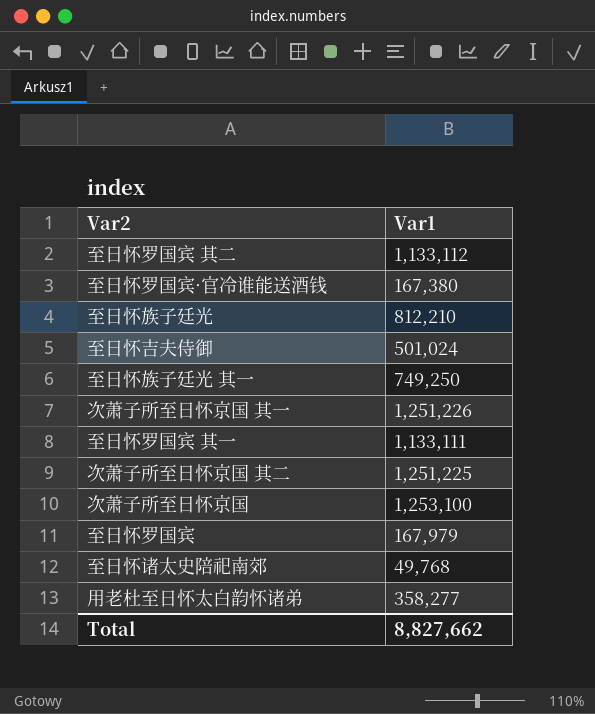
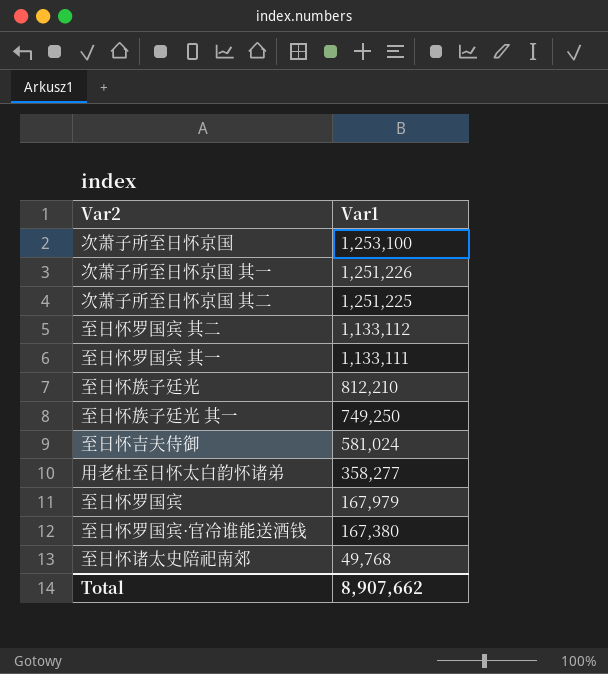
row order: none -> Var1 descending
至日怀吉夫侍御 | Var1: 501,024 -> 581,024
Total | Var1: 8,827,662 -> 8,907,662

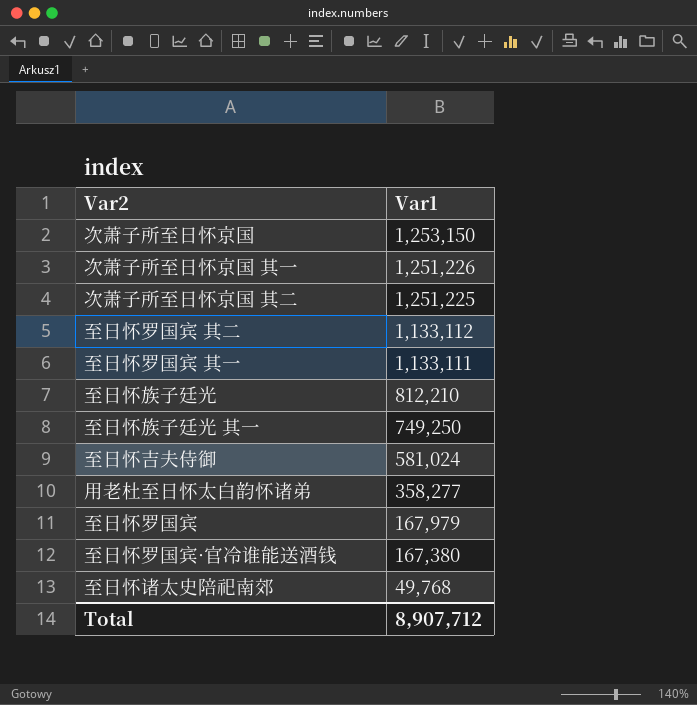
次萧子所至日怀京国 | Var1: 1,253,100 -> 1,253,150
Total | Var1: 8,907,662 -> 8,907,712

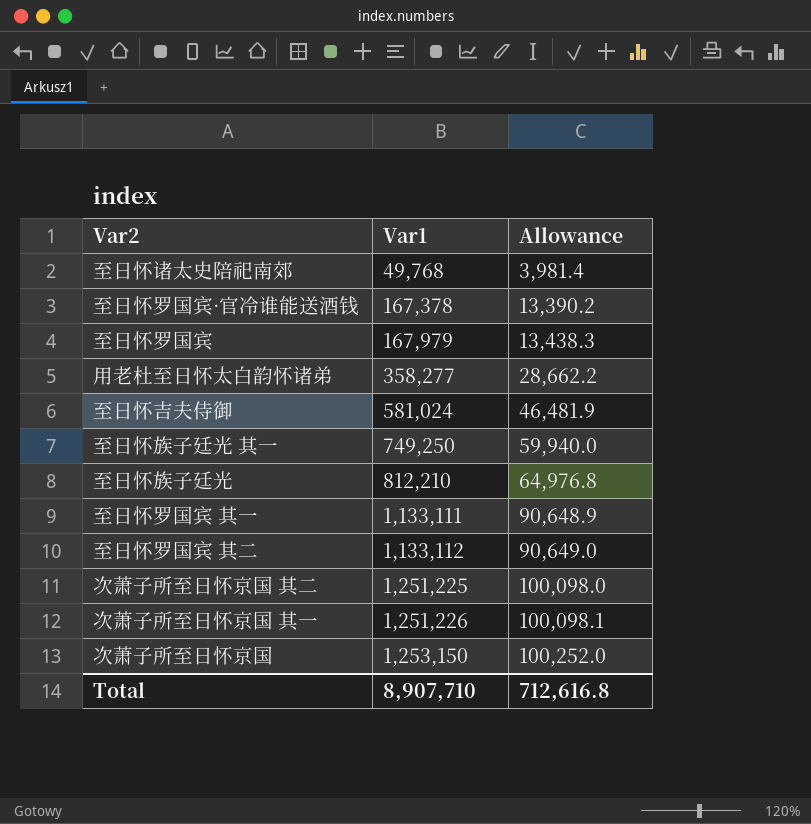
row order: Var1 descending -> Var1 ascending
column Allowance | formula: none -> [Var1] * 0.08
至日怀罗国宾·官冷谁能送酒钱 | Var1: 167,380 -> 167,378
Total | Var1: 8,907,712 -> 8,907,710

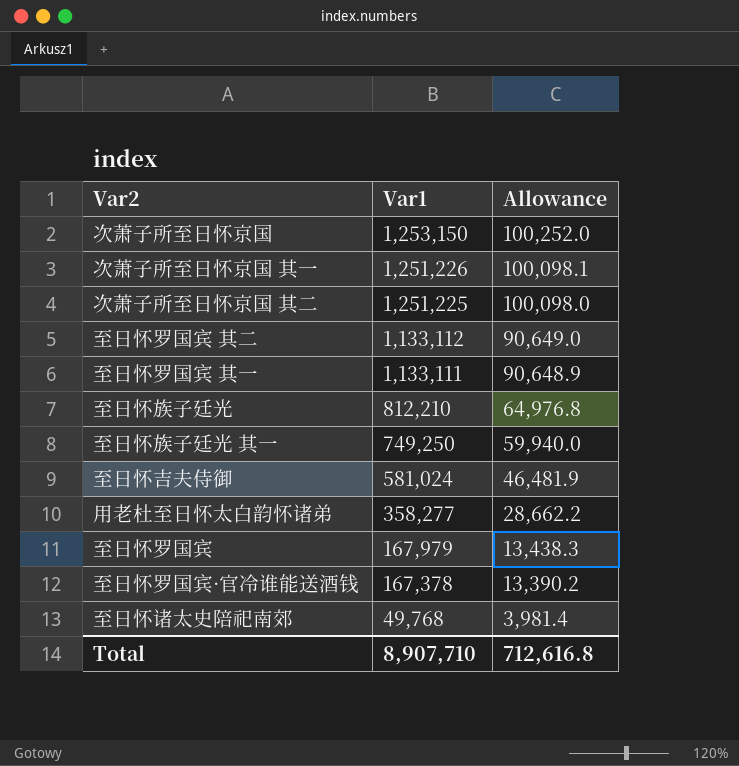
row order: Var1 ascending -> Var1 descending

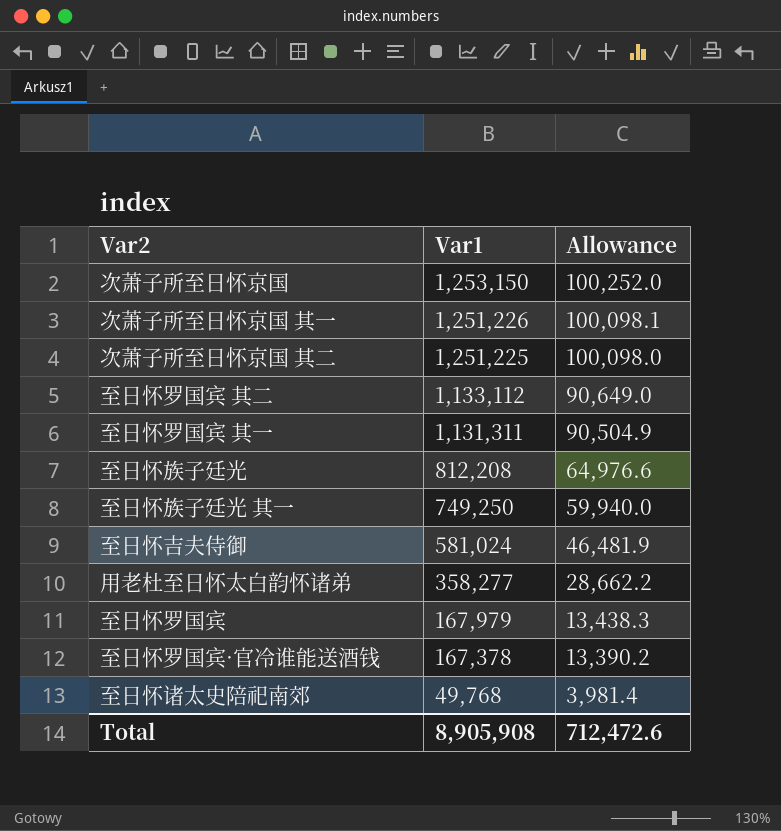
至日怀罗国宾 其一 | Var1: 1,133,111 -> 1,131,311
至日怀罗国宾 其一 | Allowance: 90,648.9 -> 90,504.9
至日怀族子廷光 | Var1: 812,210 -> 812,208
至日怀族子廷光 | Allowance: 64,976.8 -> 64,976.6
Total | Var1: 8,907,710 -> 8,905,908
Total | Allowance: 712,616.8 -> 712,472.6

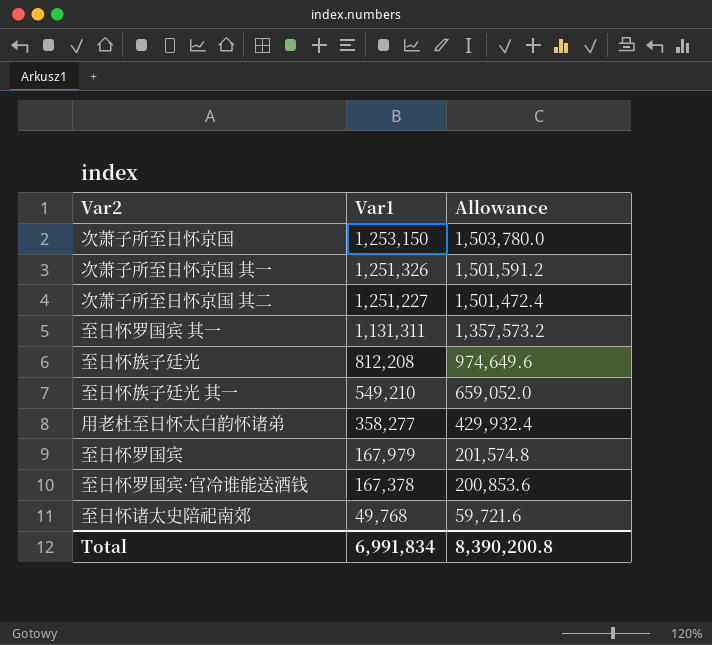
column Allowance | formula: [Var1] * 0.08 -> [Var1] * 1.2
row 至日怀罗国宾 其二: 1,133,112 | 90,649.0 -> none
row 至日怀吉夫侍御: 581,024 | 46,481.9 -> none
次萧子所至日怀京国 其一 | Var1: 1,251,226 -> 1,251,326
次萧子所至日怀京国 其二 | Var1: 1,251,225 -> 1,251,227
至日怀族子廷光 其一 | Var1: 749,250 -> 549,210
Total | Var1: 8,905,908 -> 6,991,834
Total | Allowance: 712,472.6 -> 8,390,200.8

